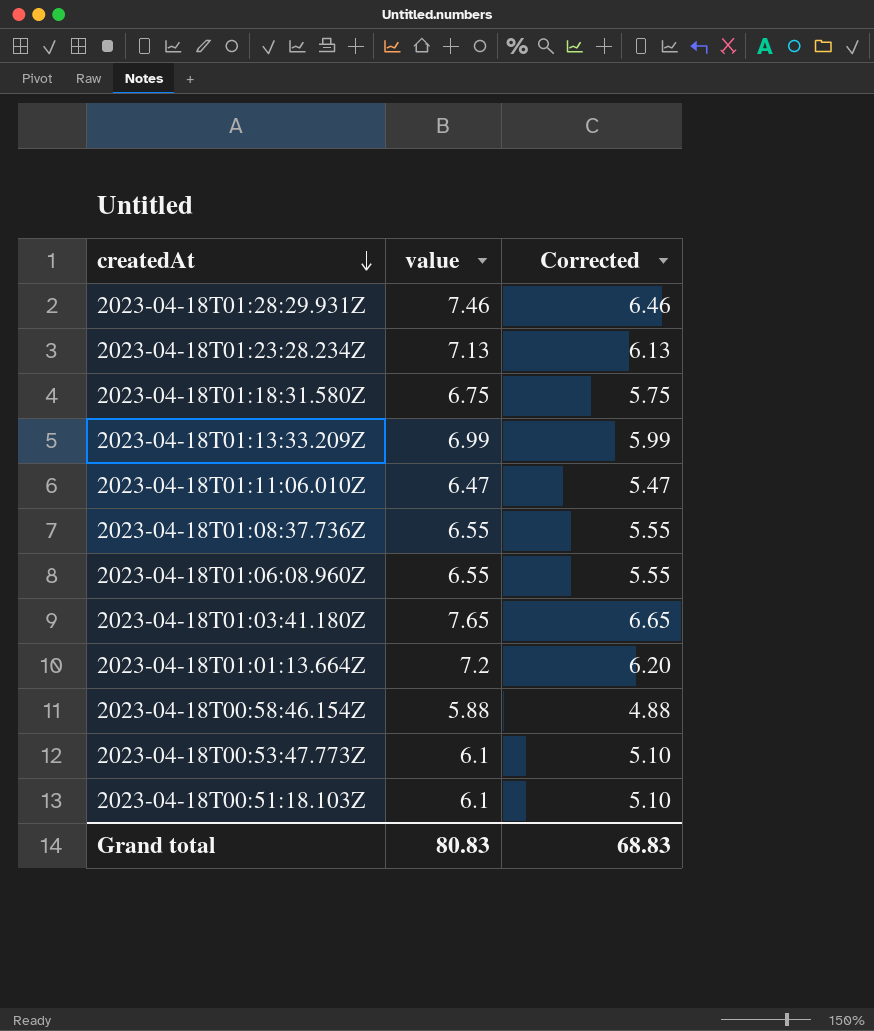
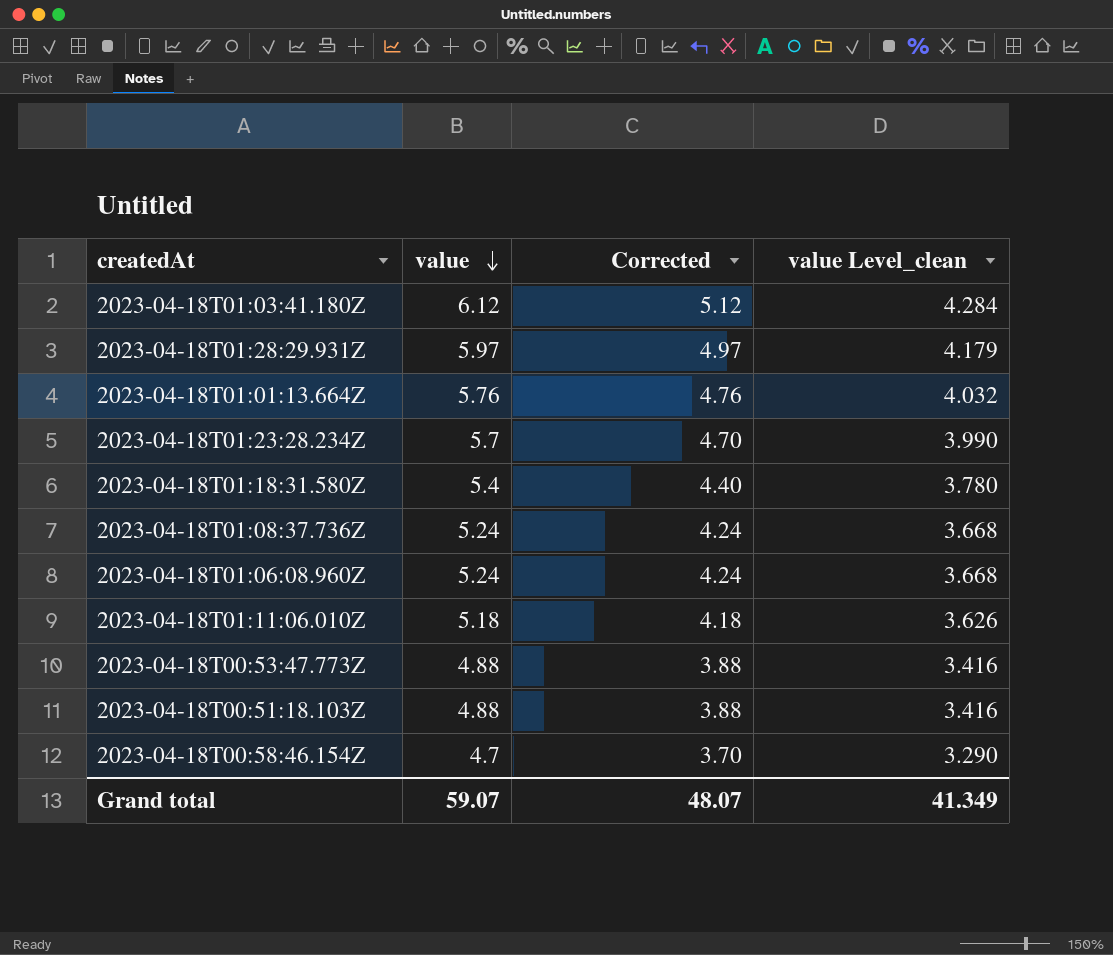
row order: createdAt descending -> value descending
column value Level_clean | formula: none -> [value] * 0.7
row 2023-04-18T01:13:33.209Z: 6.99 | 5.99 -> none
2023-04-18T01:03:41.180Z | value: 7.65 -> 6.12
2023-04-18T01:03:41.180Z | Corrected: 6.65 -> 5.12
2023-04-18T01:28:29.931Z | value: 7.46 -> 5.97
2023-04-18T01:28:29.931Z | Corrected: 6.46 -> 4.97
2023-04-18T01:01:13.664Z | value: 7.2 -> 5.76
2023-04-18T01:01:13.664Z | Corrected: 6.20 -> 4.76
2023-04-18T01:23:28.234Z | value: 7.13 -> 5.7
2023-04-18T01:23:28.234Z | Corrected: 6.13 -> 4.70
2023-04-18T01:18:31.580Z | value: 6.75 -> 5.4
2023-04-18T01:18:31.580Z | Corrected: 5.75 -> 4.40
2023-04-18T01:08:37.736Z | value: 6.55 -> 5.24
2023-04-18T01:08:37.736Z | Corrected: 5.55 -> 4.24
2023-04-18T01:06:08.960Z | value: 6.55 -> 5.24
2023-04-18T01:06:08.960Z | Corrected: 5.55 -> 4.24
2023-04-18T01:11:06.010Z | value: 6.47 -> 5.18
2023-04-18T01:11:06.010Z | Corrected: 5.47 -> 4.18
2023-04-18T00:53:47.773Z | value: 6.1 -> 4.88
2023-04-18T00:53:47.773Z | Corrected: 5.10 -> 3.88
2023-04-18T00:51:18.103Z | value: 6.1 -> 4.88
2023-04-18T00:51:18.103Z | Corrected: 5.10 -> 3.88
2023-04-18T00:58:46.154Z | value: 5.88 -> 4.7
2023-04-18T00:58:46.154Z | Corrected: 4.88 -> 3.70
Grand total | value: 80.83 -> 59.07
Grand total | Corrected: 68.83 -> 48.07

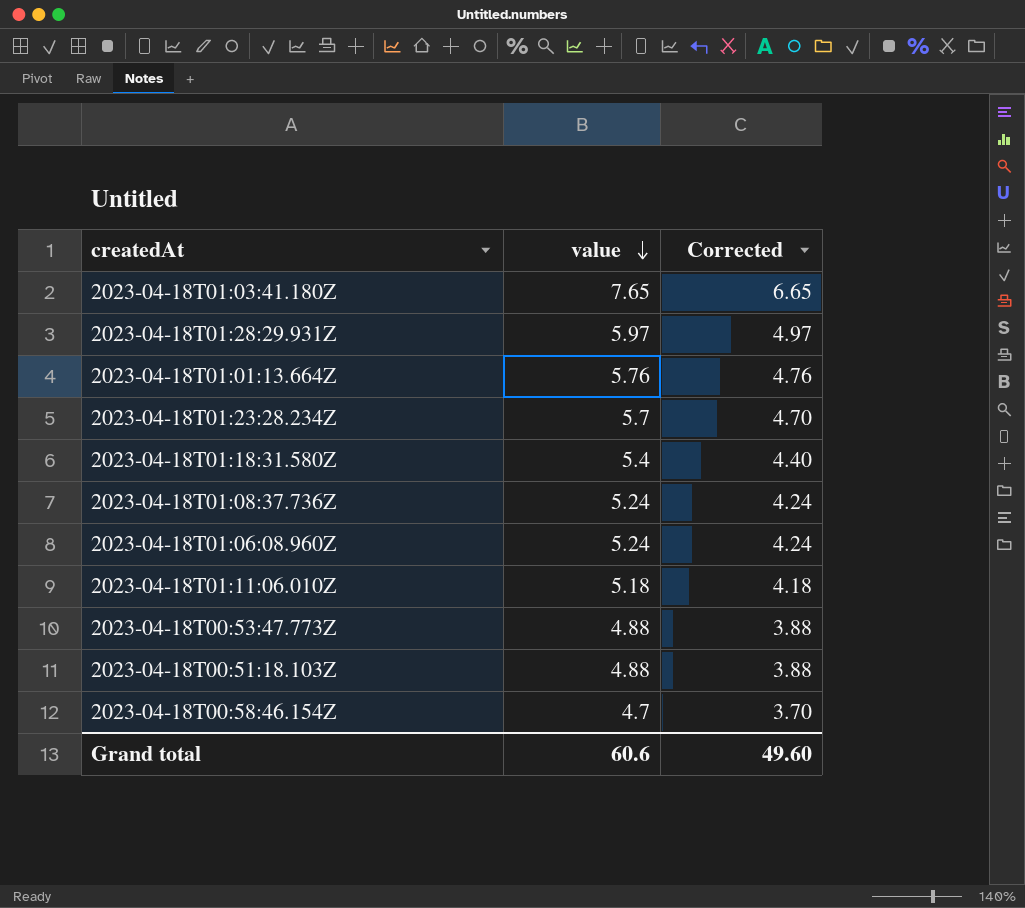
column value Level_clean | formula: [value] * 0.7 -> none
2023-04-18T01:03:41.180Z | value: 6.12 -> 7.65
2023-04-18T01:03:41.180Z | Corrected: 5.12 -> 6.65
Grand total | value: 59.07 -> 60.6
Grand total | Corrected: 48.07 -> 49.60

